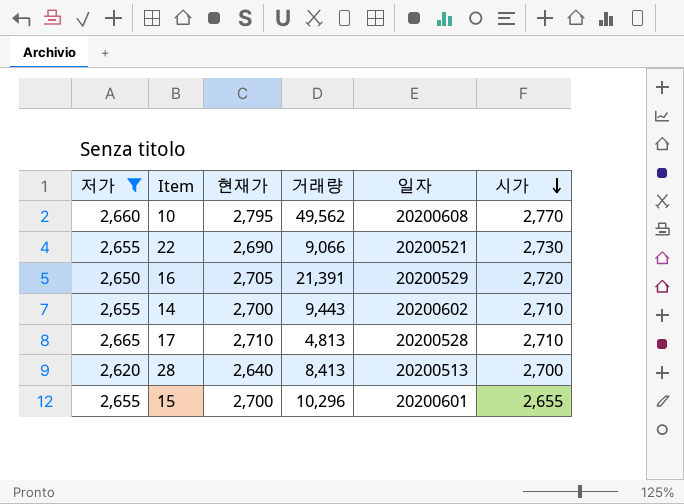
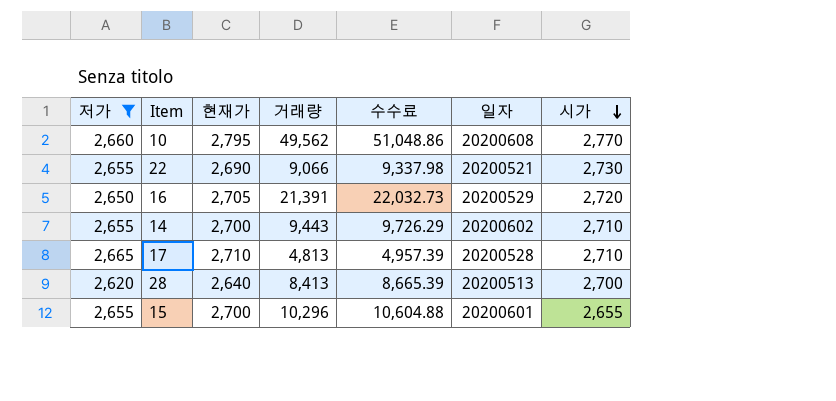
column 수수료 | formula: none -> [거래량] * 1.03

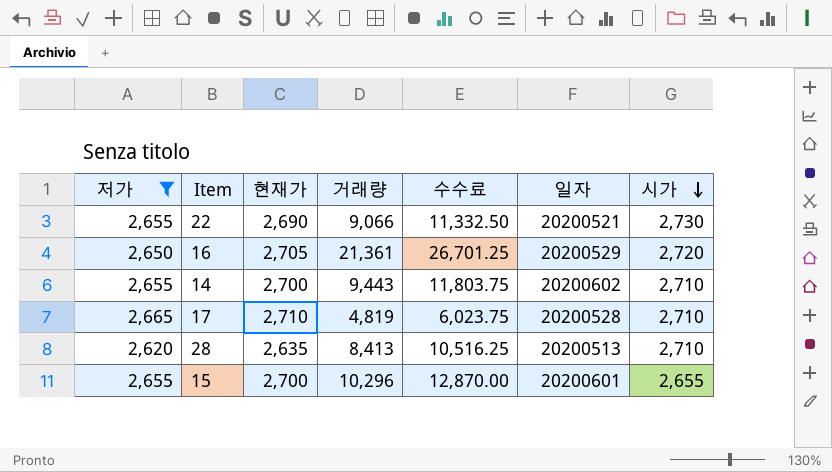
column 수수료 | formula: [거래량] * 1.03 -> [거래량] * 1.25
row 10: 2,660 | 2,795 | 49,562 | 51,048.86 | 20200608 | 2,770 -> none
16 | 거래량: 21,391 -> 21,361
17 | 거래량: 4,813 -> 4,819
28 | 현재가: 2,640 -> 2,635
28 | 시가: 2,700 -> 2,710

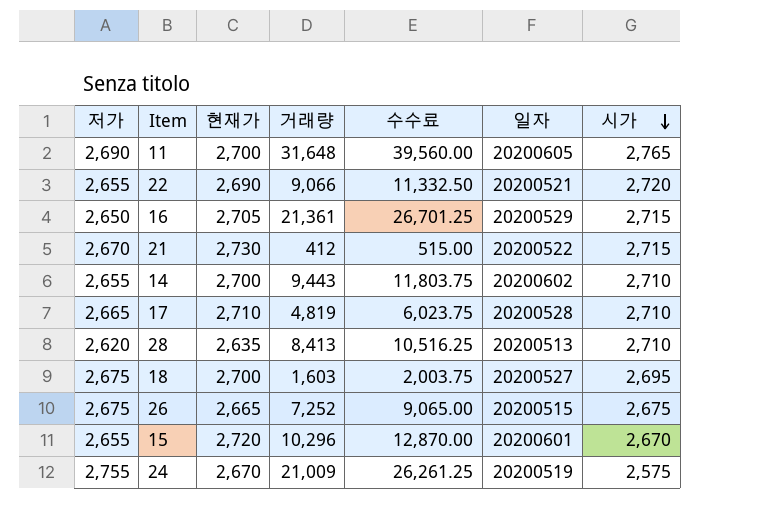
filter: 저가 <= 2,665 -> none
22 | 시가: 2,730 -> 2,720
16 | 시가: 2,720 -> 2,715
15 | 현재가: 2,700 -> 2,720
15 | 시가: 2,655 -> 2,670

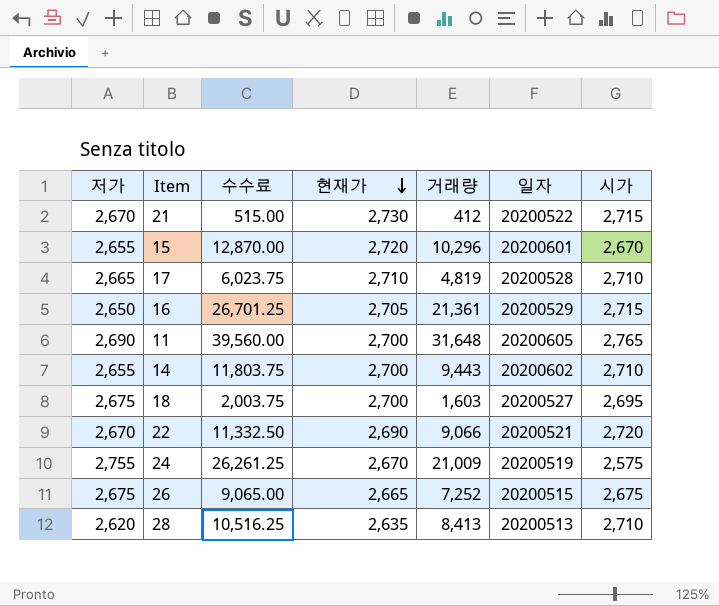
row order: 시가 descending -> 현재가 descending
column 수수료 | position: 5 -> 3
22 | 저가: 2,655 -> 2,670

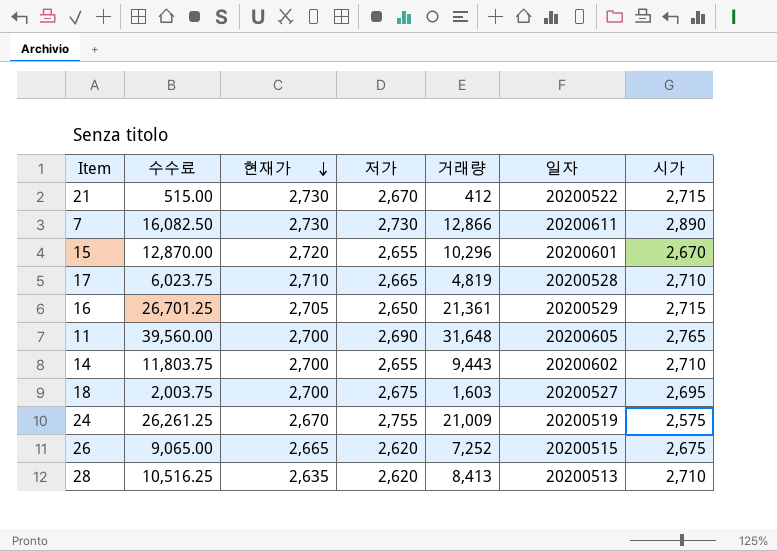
column 저가 | position: 1 -> 4
row 22: 2,670 | 11,332.50 | 2,690 | 9,066 | 20200521 | 2,720 -> none
row 7: none -> 16,082.50 | 2,730 | 2,730 | 12,866 | 20200611 | 2,890
26 | 저가: 2,675 -> 2,620

